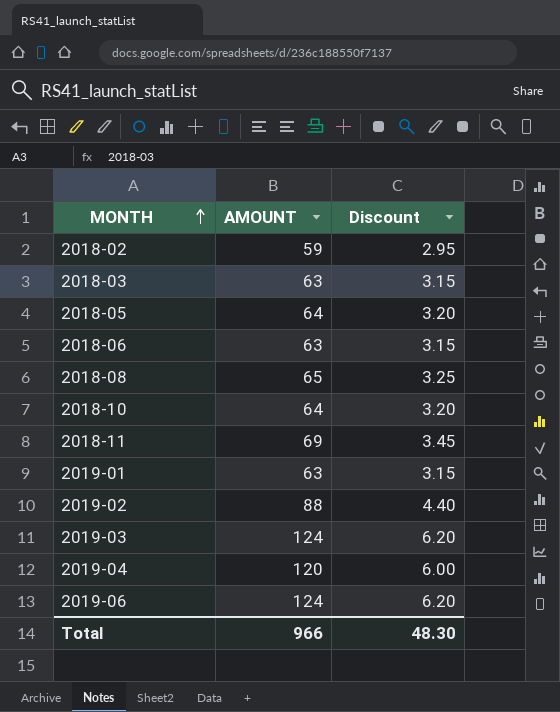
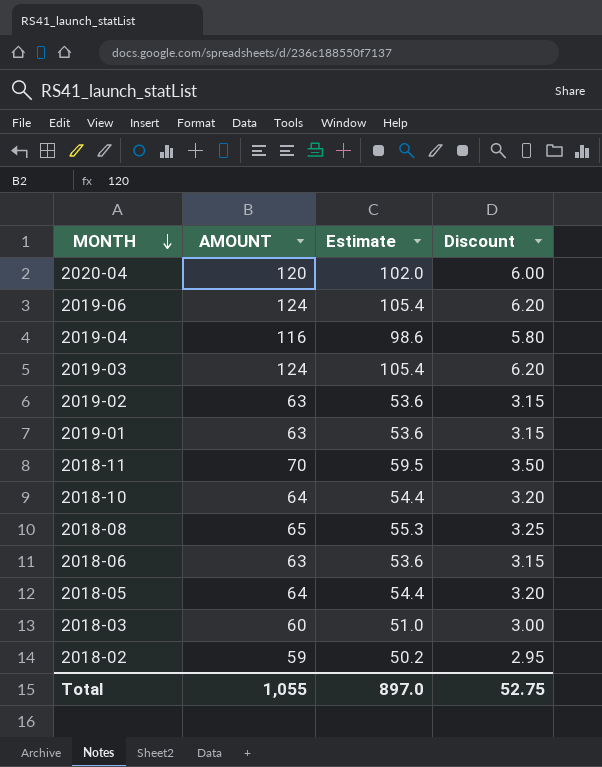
row order: MONTH ascending -> MONTH descending
column Estimate | formula: none -> [AMOUNT] * 0.85
row 2020-04: none -> 120 | 102.0 | 6.00
2019-04 | AMOUNT: 120 -> 116
2019-04 | Discount: 6.00 -> 5.80
2019-02 | AMOUNT: 88 -> 63
2019-02 | Discount: 4.40 -> 3.15
2018-11 | AMOUNT: 69 -> 70
2018-11 | Discount: 3.45 -> 3.50
2018-03 | AMOUNT: 63 -> 60
2018-03 | Discount: 3.15 -> 3.00
Total | AMOUNT: 966 -> 1,055
Total | Discount: 48.30 -> 52.75

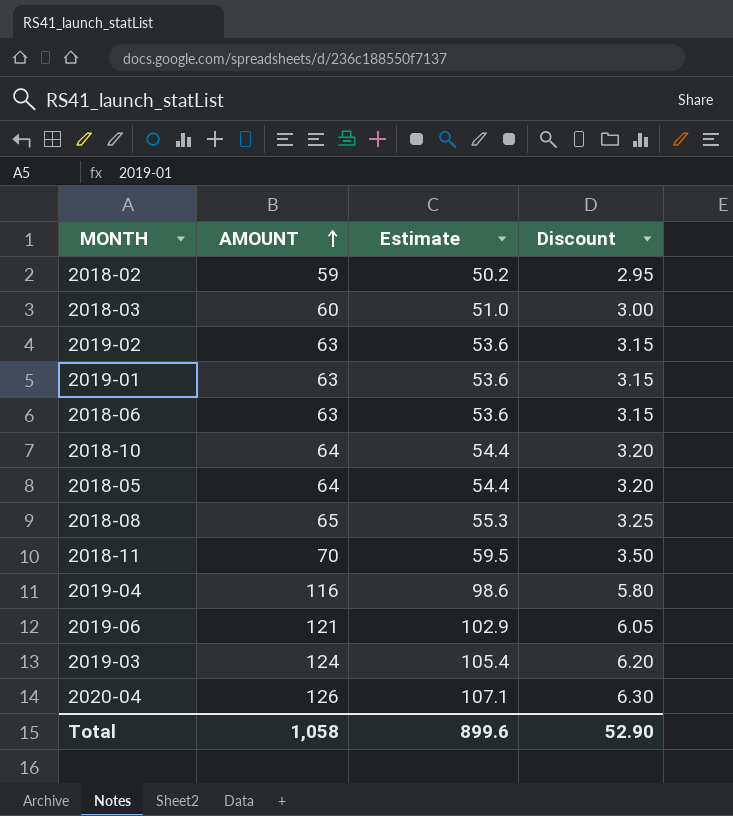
row order: MONTH descending -> AMOUNT ascending
2019-06 | AMOUNT: 124 -> 121
2019-06 | Estimate: 105.4 -> 102.9
2019-06 | Discount: 6.20 -> 6.05
2020-04 | AMOUNT: 120 -> 126
2020-04 | Estimate: 102.0 -> 107.1
2020-04 | Discount: 6.00 -> 6.30
Total | AMOUNT: 1,055 -> 1,058
Total | Estimate: 897.0 -> 899.6
Total | Discount: 52.75 -> 52.90

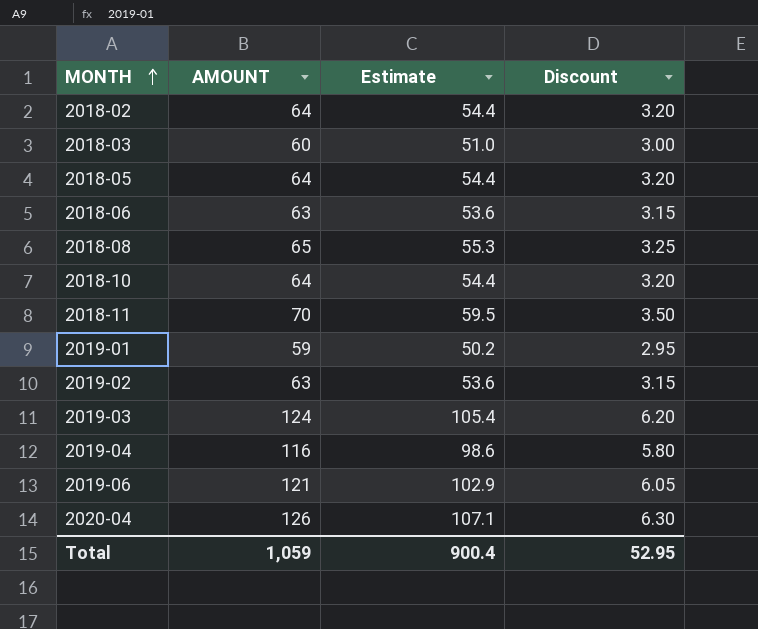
row order: AMOUNT ascending -> MONTH ascending
2018-02 | AMOUNT: 59 -> 64
2018-02 | Estimate: 50.2 -> 54.4
2018-02 | Discount: 2.95 -> 3.20
2019-01 | AMOUNT: 63 -> 59
2019-01 | Estimate: 53.6 -> 50.2
2019-01 | Discount: 3.15 -> 2.95
Total | AMOUNT: 1,058 -> 1,059
Total | Estimate: 899.6 -> 900.4
Total | Discount: 52.90 -> 52.95

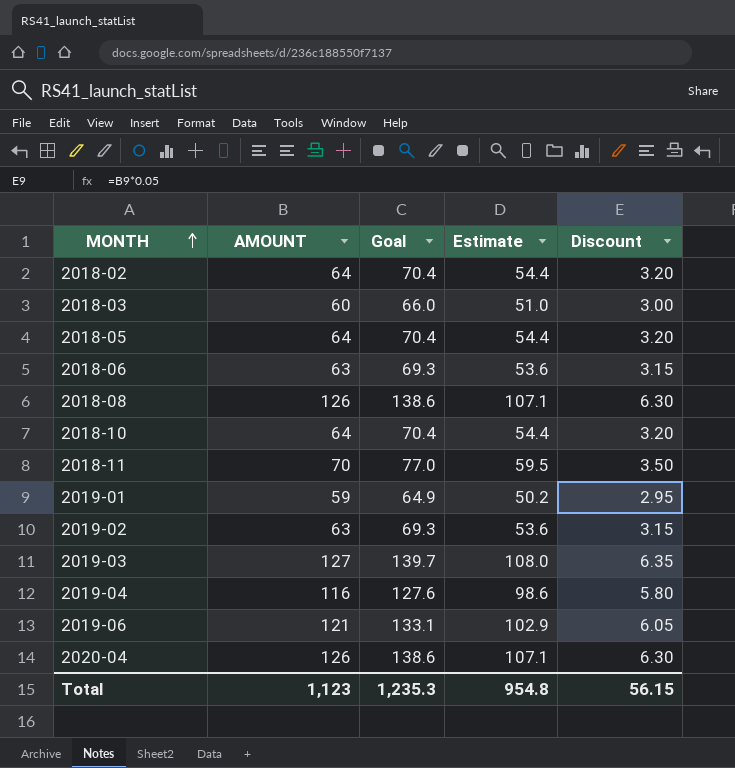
column Goal | formula: none -> [AMOUNT] * 1.1
2018-08 | AMOUNT: 65 -> 126
2018-08 | Estimate: 55.3 -> 107.1
2018-08 | Discount: 3.25 -> 6.30
2019-03 | AMOUNT: 124 -> 127
2019-03 | Estimate: 105.4 -> 108.0
2019-03 | Discount: 6.20 -> 6.35
Total | AMOUNT: 1,059 -> 1,123
Total | Estimate: 900.4 -> 954.8
Total | Discount: 52.95 -> 56.15

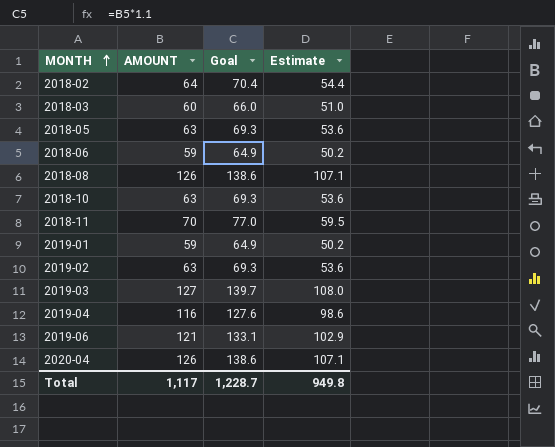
column Discount | formula: [AMOUNT] * 0.05 -> none
2018-05 | AMOUNT: 64 -> 63
2018-05 | Goal: 70.4 -> 69.3
2018-05 | Estimate: 54.4 -> 53.6
2018-06 | AMOUNT: 63 -> 59
2018-06 | Goal: 69.3 -> 64.9
2018-06 | Estimate: 53.6 -> 50.2
2018-10 | AMOUNT: 64 -> 63
2018-10 | Goal: 70.4 -> 69.3
2018-10 | Estimate: 54.4 -> 53.6
Total | AMOUNT: 1,123 -> 1,117
Total | Goal: 1,235.3 -> 1,228.7
Total | Estimate: 954.8 -> 949.8

